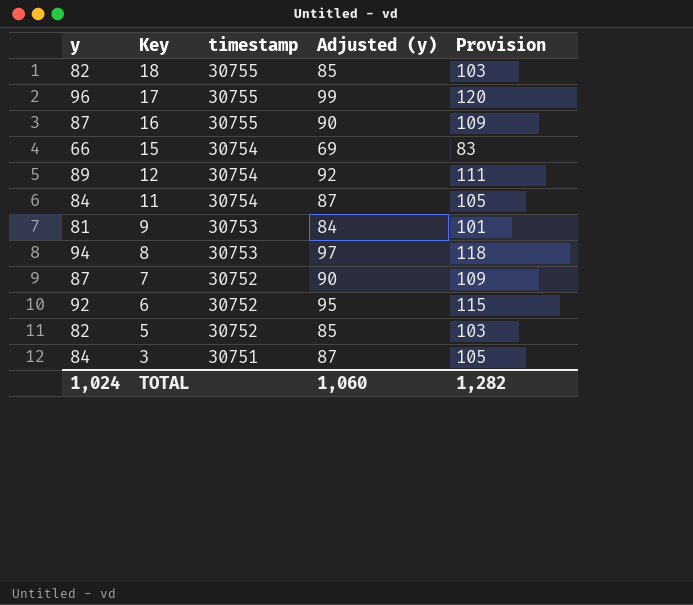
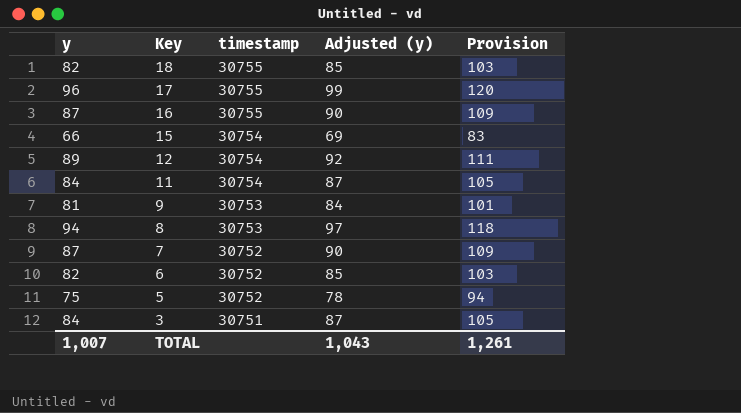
6 | y: 92 -> 82
6 | Adjusted (y): 95 -> 85
6 | Provision: 115 -> 103
5 | y: 82 -> 75
5 | Adjusted (y): 85 -> 78
5 | Provision: 103 -> 94
TOTAL | y: 1,024 -> 1,007
TOTAL | Adjusted (y): 1,060 -> 1,043
TOTAL | Provision: 1,282 -> 1,261

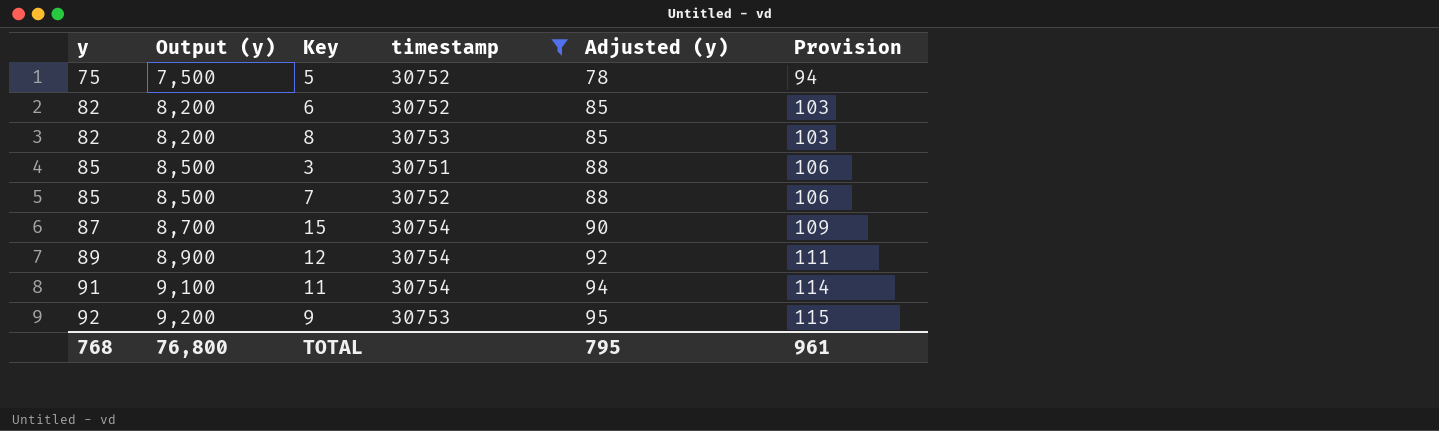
filter: none -> timestamp != 30755
row order: Key descending -> y ascending
column Output (y) | formula: none -> [y] * 100
8 | y: 94 -> 82
8 | Adjusted (y): 97 -> 85
8 | Provision: 118 -> 103
3 | y: 84 -> 85
3 | Adjusted (y): 87 -> 88
3 | Provision: 105 -> 106
7 | y: 87 -> 85
7 | Adjusted (y): 90 -> 88
7 | Provision: 109 -> 106
15 | y: 66 -> 87
15 | Adjusted (y): 69 -> 90
15 | Provision: 83 -> 109
11 | y: 84 -> 91
11 | Adjusted (y): 87 -> 94
11 | Provision: 105 -> 114
9 | y: 81 -> 92
9 | Adjusted (y): 84 -> 95
9 | Provision: 101 -> 115
TOTAL | y: 1,007 -> 768
TOTAL | Adjusted (y): 1,043 -> 795
TOTAL | Provision: 1,261 -> 961

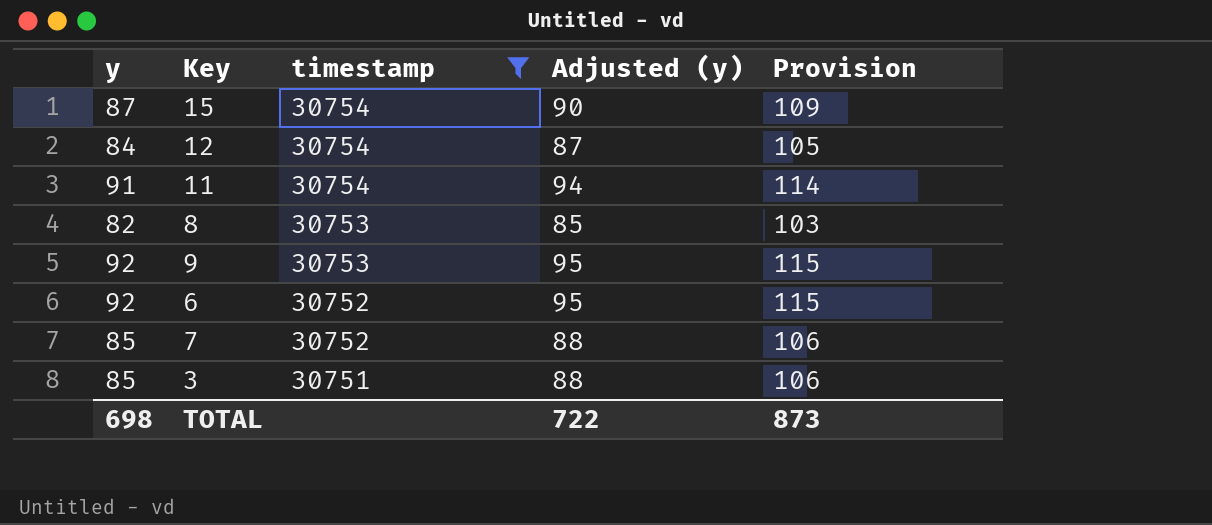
row order: y ascending -> timestamp descending
column Output (y) | formula: [y] * 100 -> none
row 5: 75 | 7,500 | 30752 | 78 | 94 -> none
12 | y: 89 -> 84
12 | Adjusted (y): 92 -> 87
12 | Provision: 111 -> 105
6 | y: 82 -> 92
6 | Adjusted (y): 85 -> 95
6 | Provision: 103 -> 115
TOTAL | y: 768 -> 698
TOTAL | Adjusted (y): 795 -> 722
TOTAL | Provision: 961 -> 873

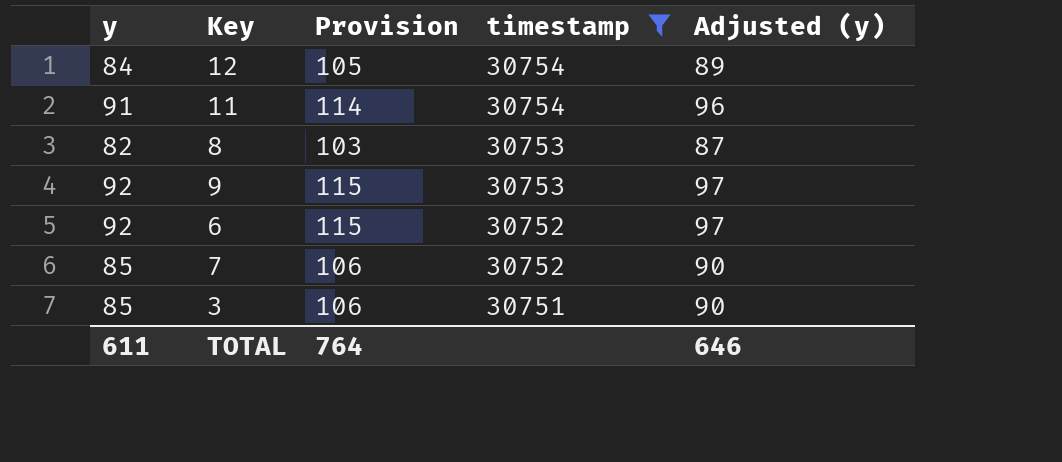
column Provision | position: 5 -> 3
column Adjusted (y) | formula: [y] + 3 -> [y] + 5
row 15: 87 | 30754 | 90 | 109 -> none
TOTAL | y: 698 -> 611
TOTAL | Provision: 873 -> 764
TOTAL | Adjusted (y): 722 -> 646

